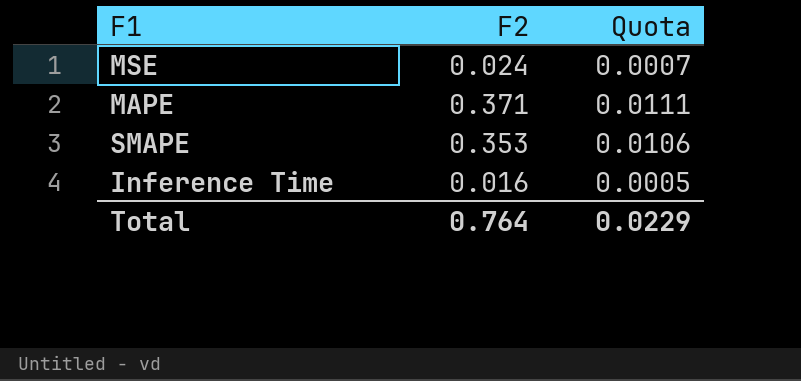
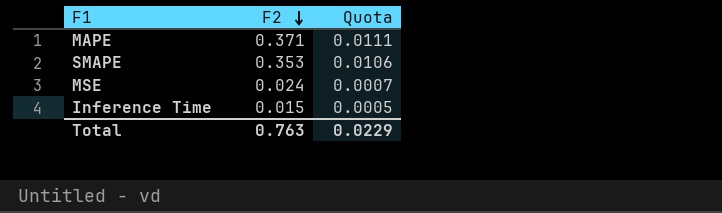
row order: none -> F2 descending
Inference Time | F2: 0.016 -> 0.015
Total | F2: 0.764 -> 0.763

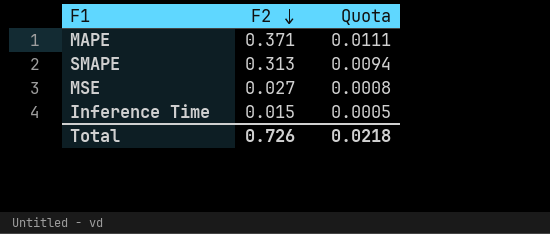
SMAPE | F2: 0.353 -> 0.313
SMAPE | Quota: 0.0106 -> 0.0094
MSE | F2: 0.024 -> 0.027
MSE | Quota: 0.0007 -> 0.0008
Total | F2: 0.763 -> 0.726
Total | Quota: 0.0229 -> 0.0218

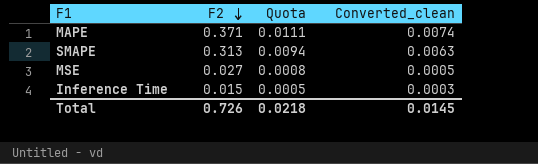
column Converted_clean | formula: none -> [F2] * 0.02

